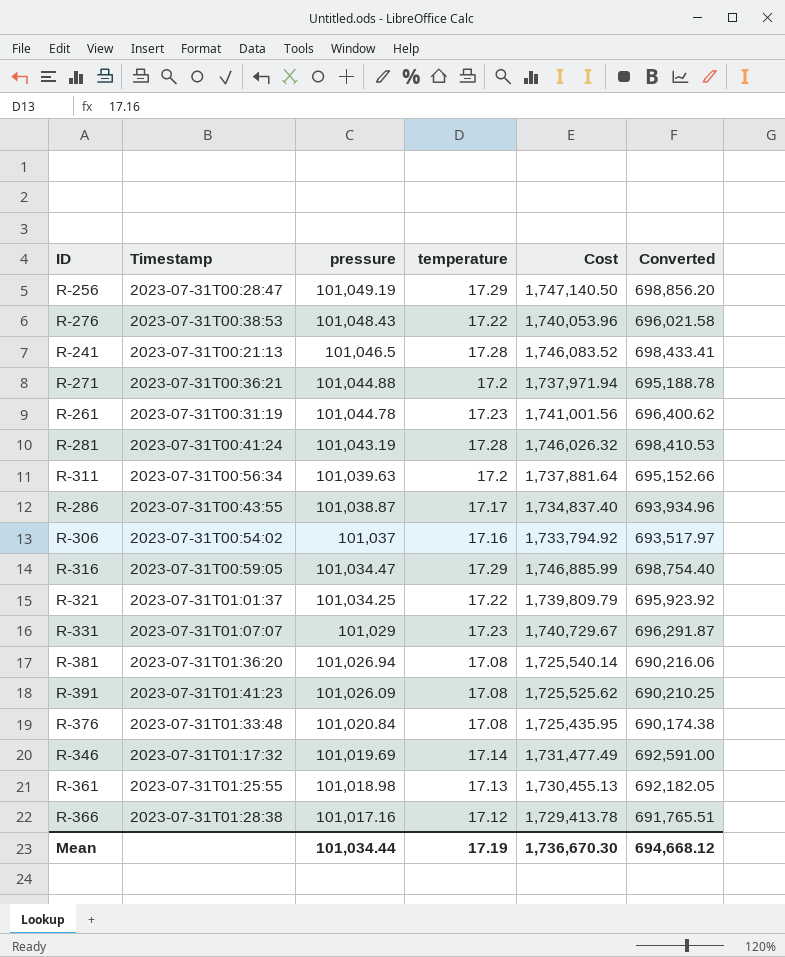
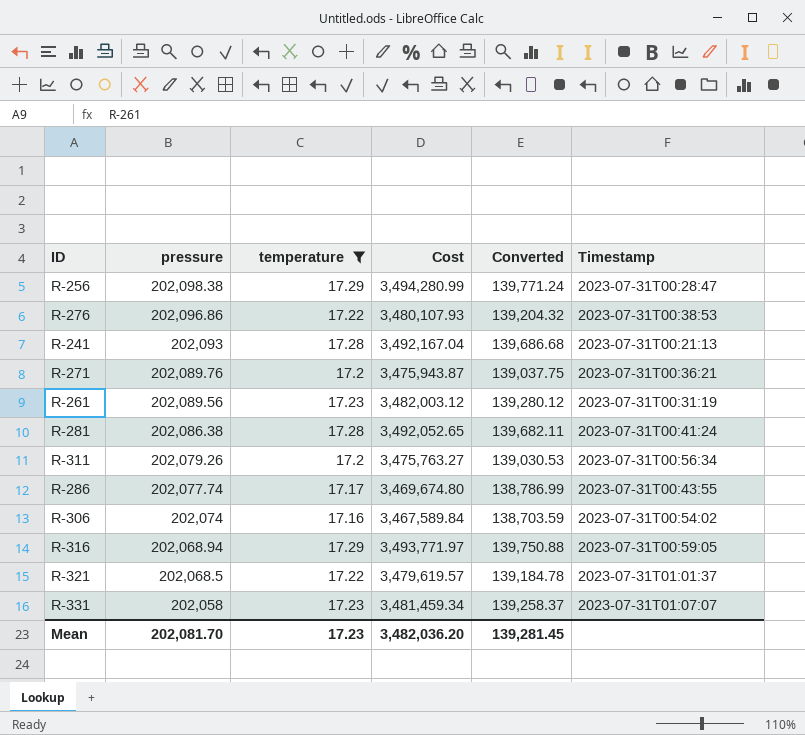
filter: none -> temperature >= 17.16
column Converted | formula: [Cost] * 0.4 -> [Cost] * 0.04
column Timestamp | position: 2 -> 6
R-256 | pressure: 101,049.19 -> 202,098.38
R-256 | Cost: 1,747,140.50 -> 3,494,280.99
R-276 | pressure: 101,048.43 -> 202,096.86
R-276 | Cost: 1,740,053.96 -> 3,480,107.93
R-241 | pressure: 101,046.5 -> 202,093
R-241 | Cost: 1,746,083.52 -> 3,492,167.04
R-271 | pressure: 101,044.88 -> 202,089.76
R-271 | Cost: 1,737,971.94 -> 3,475,943.87
R-261 | pressure: 101,044.78 -> 202,089.56
R-261 | Cost: 1,741,001.56 -> 3,482,003.12
R-281 | pressure: 101,043.19 -> 202,086.38
R-281 | Cost: 1,746,026.32 -> 3,492,052.65
R-311 | pressure: 101,039.63 -> 202,079.26
R-311 | Cost: 1,737,881.64 -> 3,475,763.27
R-286 | pressure: 101,038.87 -> 202,077.74
R-286 | Cost: 1,734,837.40 -> 3,469,674.80
R-306 | pressure: 101,037 -> 202,074
R-306 | Cost: 1,733,794.92 -> 3,467,589.84
R-316 | pressure: 101,034.47 -> 202,068.94
R-316 | Cost: 1,746,885.99 -> 3,493,771.97
R-321 | pressure: 101,034.25 -> 202,068.5
R-321 | Cost: 1,739,809.79 -> 3,479,619.57
R-331 | pressure: 101,029 -> 202,058
R-331 | Cost: 1,740,729.67 -> 3,481,459.34
Mean | pressure: 101,034.44 -> 202,081.70
Mean | temperature: 17.19 -> 17.23
Mean | Cost: 1,736,670.30 -> 3,482,036.20
Mean | Converted: 694,668.12 -> 139,281.45

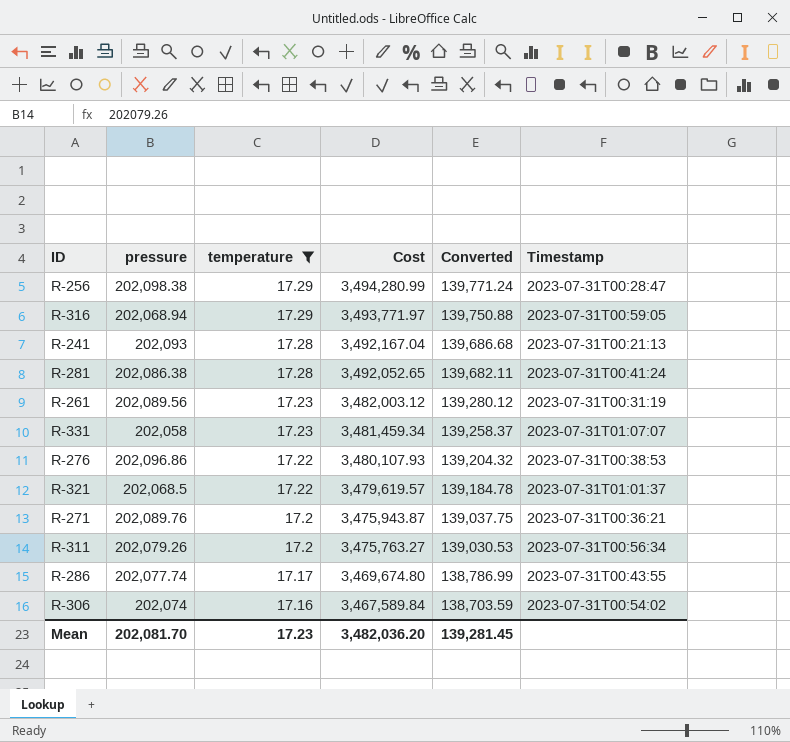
row order: pressure descending -> temperature descending

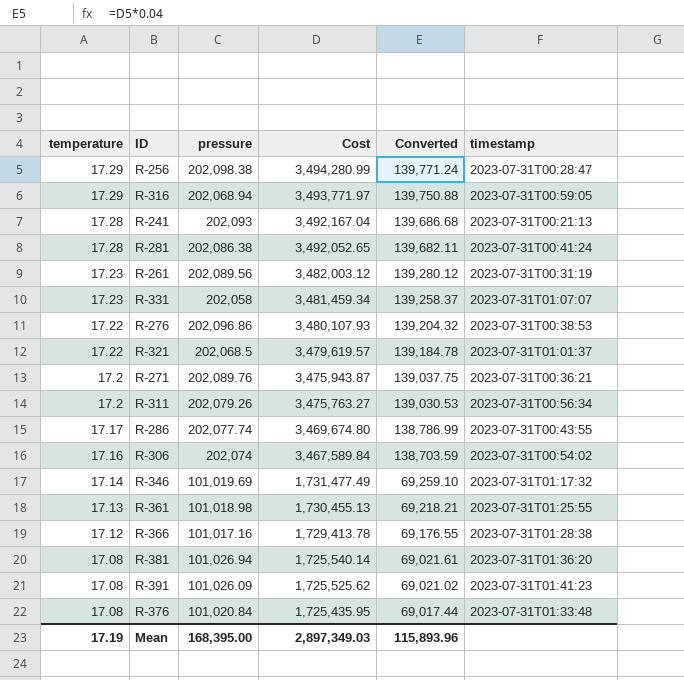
filter: temperature >= 17.16 -> none
column temperature | position: 3 -> 1
column name: Timestamp -> timestamp
Mean | temperature: 17.23 -> 17.19
Mean | pressure: 202,081.70 -> 168,395.00
Mean | Cost: 3,482,036.20 -> 2,897,349.03
Mean | Converted: 139,281.45 -> 115,893.96

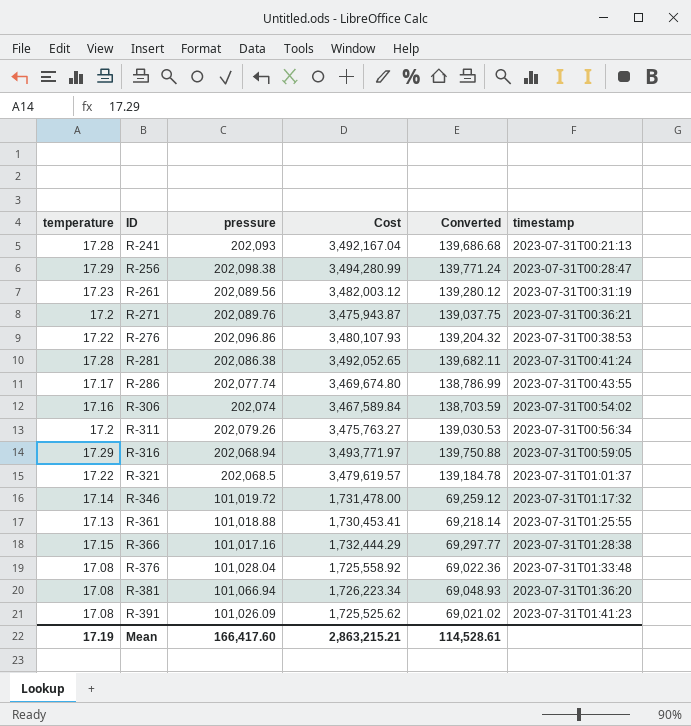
row order: temperature descending -> ID ascending
row R-331: 17.23 | 202,058 | 3,481,459.34 | 139,258.37 | 2023-07-31T01:07:07 -> none
R-346 | pressure: 101,019.69 -> 101,019.72
R-346 | Cost: 1,731,477.49 -> 1,731,478.00
R-346 | Converted: 69,259.10 -> 69,259.12
R-361 | pressure: 101,018.98 -> 101,018.88
R-361 | Cost: 1,730,455.13 -> 1,730,453.41
R-361 | Converted: 69,218.21 -> 69,218.14
R-366 | temperature: 17.12 -> 17.15
R-366 | Cost: 1,729,413.78 -> 1,732,444.29
R-366 | Converted: 69,176.55 -> 69,297.77
R-376 | pressure: 101,020.84 -> 101,028.04
R-376 | Cost: 1,725,435.95 -> 1,725,558.92
R-376 | Converted: 69,017.44 -> 69,022.36
R-381 | pressure: 101,026.94 -> 101,066.94
R-381 | Cost: 1,725,540.14 -> 1,726,223.34
R-381 | Converted: 69,021.61 -> 69,048.93
Mean | pressure: 168,395.00 -> 166,417.60
Mean | Cost: 2,897,349.03 -> 2,863,215.21
Mean | Converted: 115,893.96 -> 114,528.61

